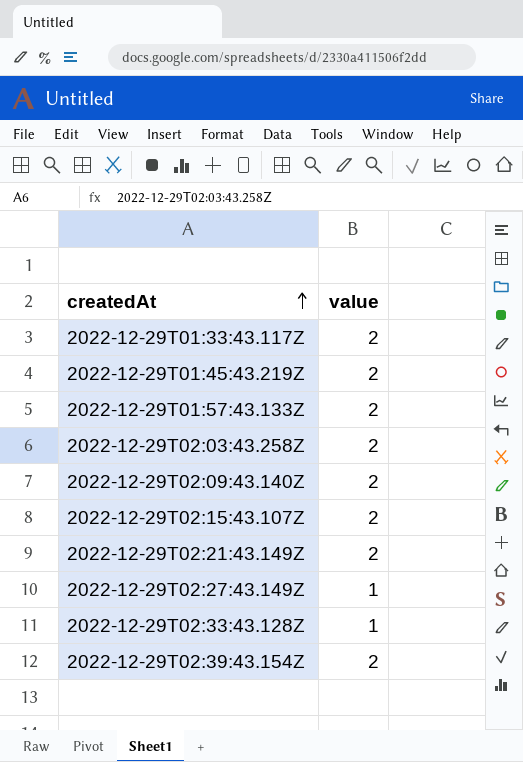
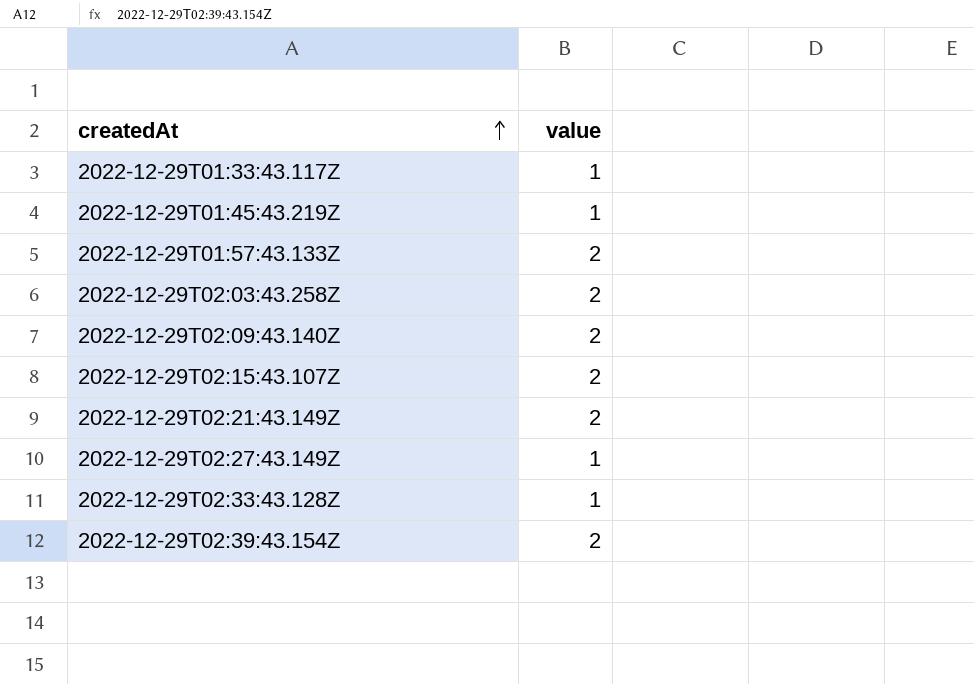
2022-12-29T01:33:43.117Z | value: 2 -> 1
2022-12-29T01:45:43.219Z | value: 2 -> 1

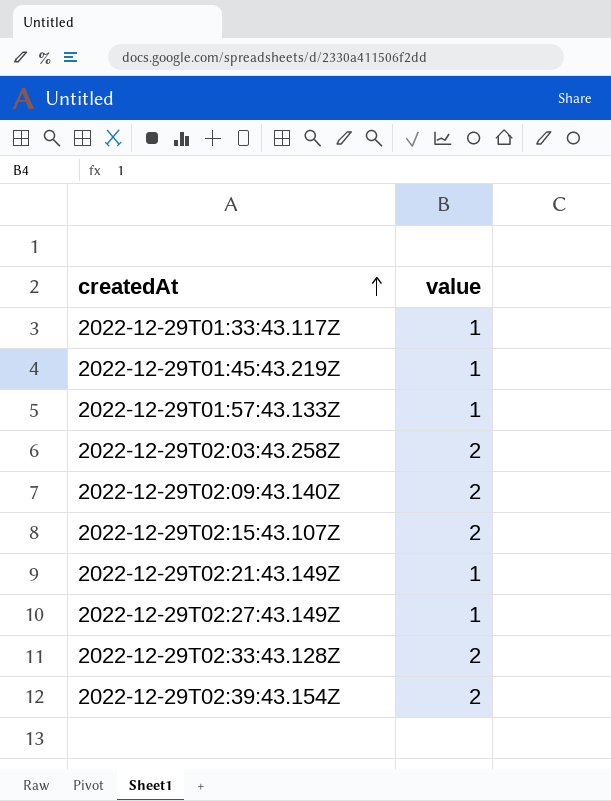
2022-12-29T01:57:43.133Z | value: 2 -> 1
2022-12-29T02:21:43.149Z | value: 2 -> 1
2022-12-29T02:33:43.128Z | value: 1 -> 2

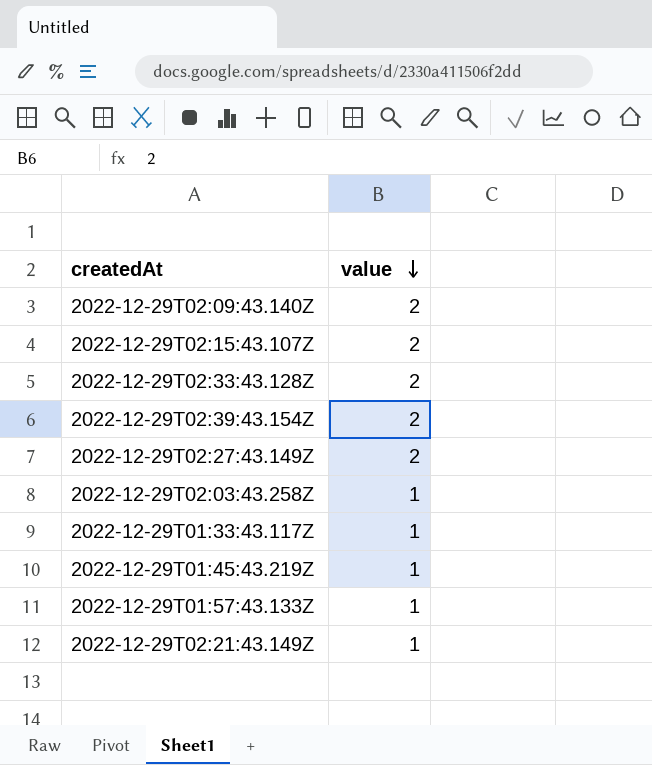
row order: createdAt ascending -> value descending
2022-12-29T02:27:43.149Z | value: 1 -> 2
2022-12-29T02:03:43.258Z | value: 2 -> 1

